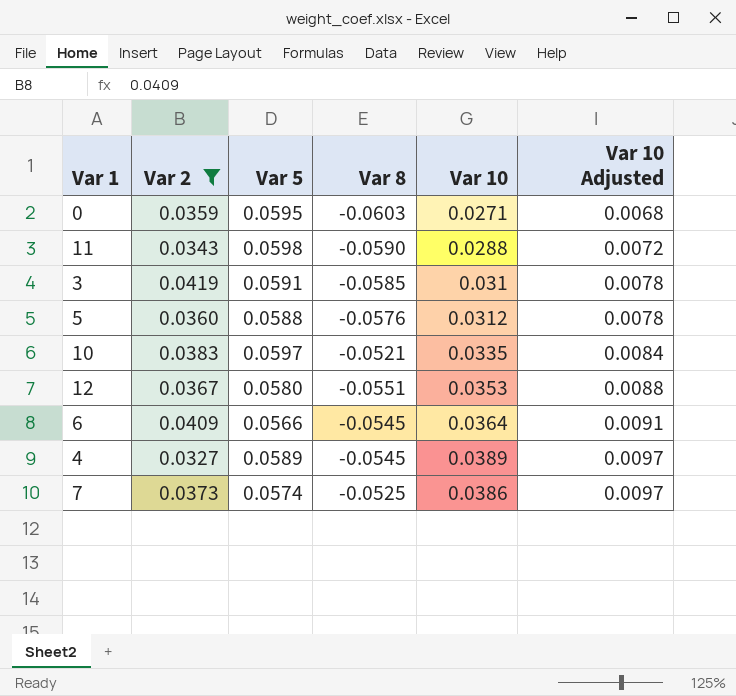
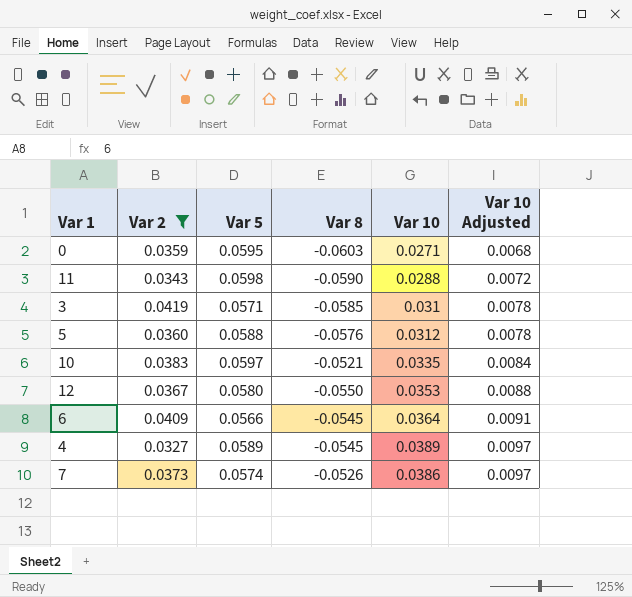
3 | Var 5: 0.0591 -> 0.0571
12 | Var 8: -0.0551 -> -0.0550
7 | Var 8: -0.0525 -> -0.0526

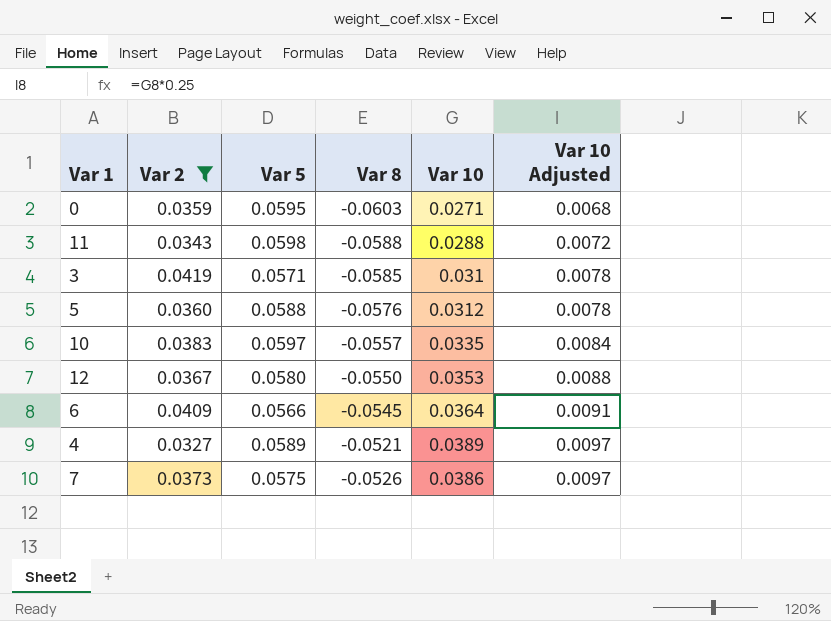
11 | Var 8: -0.0590 -> -0.0588
10 | Var 8: -0.0521 -> -0.0557
4 | Var 8: -0.0545 -> -0.0521
7 | Var 5: 0.0574 -> 0.0575

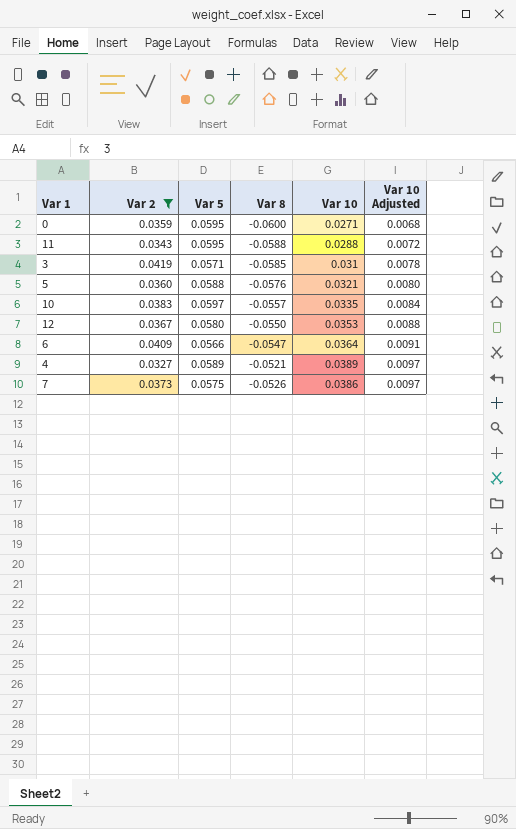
0 | Var 8: -0.0603 -> -0.0600
11 | Var 5: 0.0598 -> 0.0595
5 | Var 10: 0.0312 -> 0.0321
5 | Var 10 Adjusted: 0.0078 -> 0.0080
6 | Var 8: -0.0545 -> -0.0547

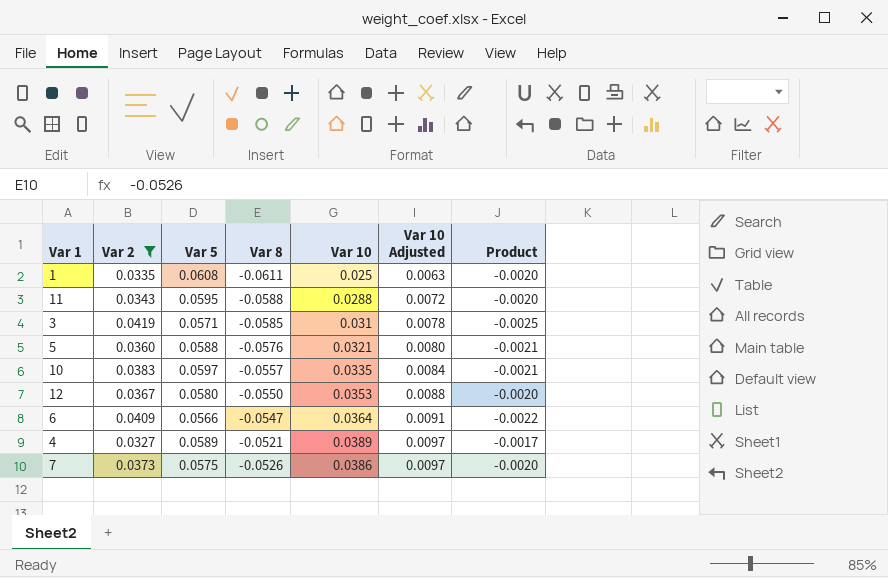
column Product | formula: none -> [Var 2] * [Var 8]
row 0: 0.0359 | 0.0595 | -0.0600 | 0.0271 | 0.0068 -> none
row 1: none -> 0.0335 | 0.0608 | -0.0611 | 0.025 | 0.0063 | -0.0020

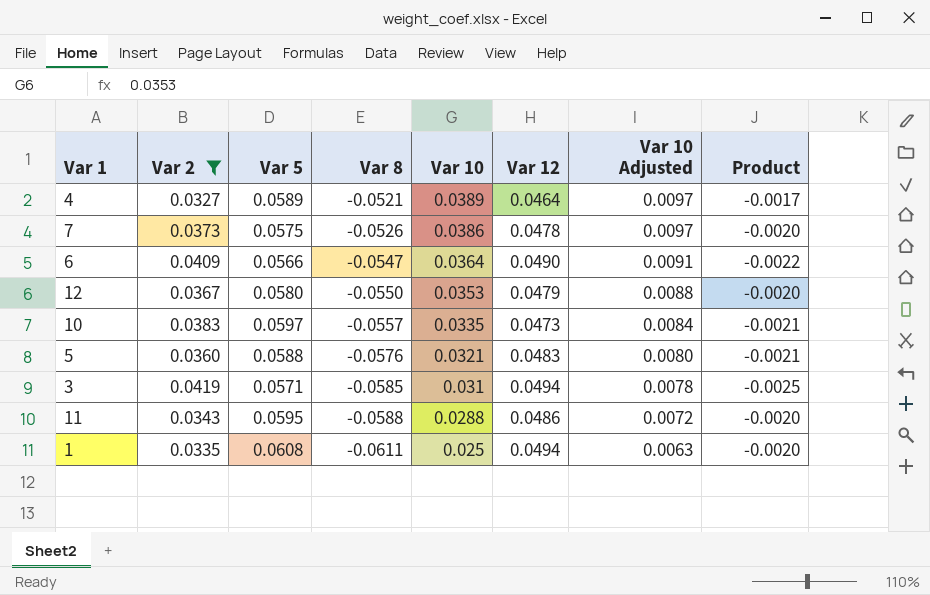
row order: Var 10 Adjusted ascending -> Var 8 descending
column Var 12 | position: none -> 6

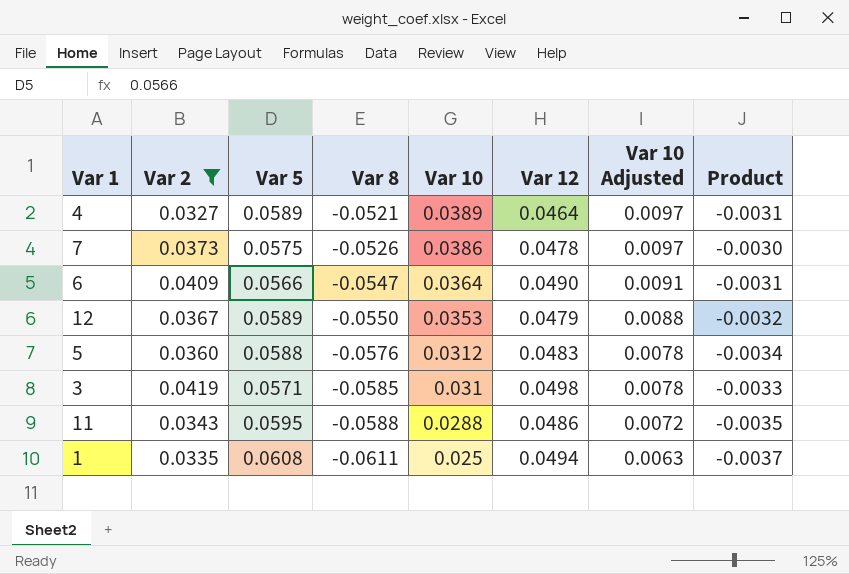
column Product | formula: [Var 2] * [Var 8] -> [Var 5] * [Var 8]
row 10: 0.0383 | 0.0597 | -0.0557 | 0.0335 | 0.0473 | 0.0084 | -0.0021 -> none
12 | Var 5: 0.0580 -> 0.0589
5 | Var 10: 0.0321 -> 0.0312
5 | Var 10 Adjusted: 0.0080 -> 0.0078
3 | Var 12: 0.0494 -> 0.0498

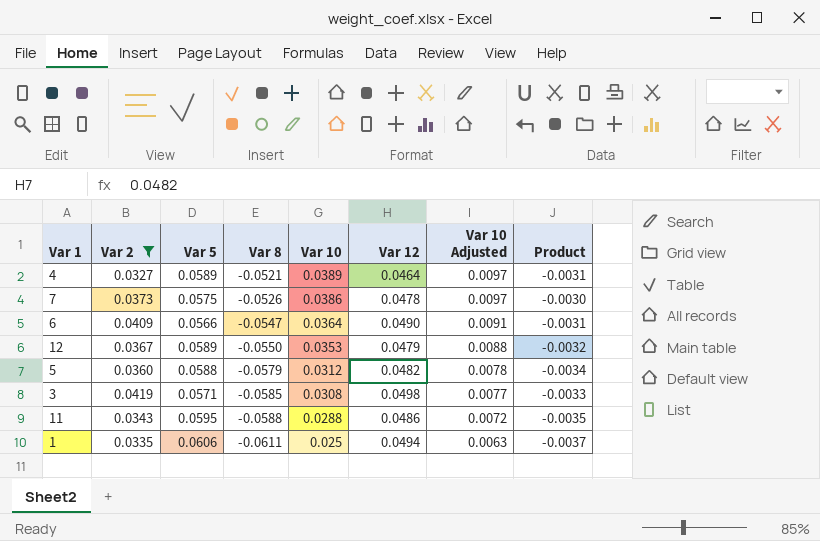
5 | Var 8: -0.0576 -> -0.0579
5 | Var 12: 0.0483 -> 0.0482
3 | Var 10: 0.031 -> 0.0308
3 | Var 10 Adjusted: 0.0078 -> 0.0077
1 | Var 5: 0.0608 -> 0.0606

